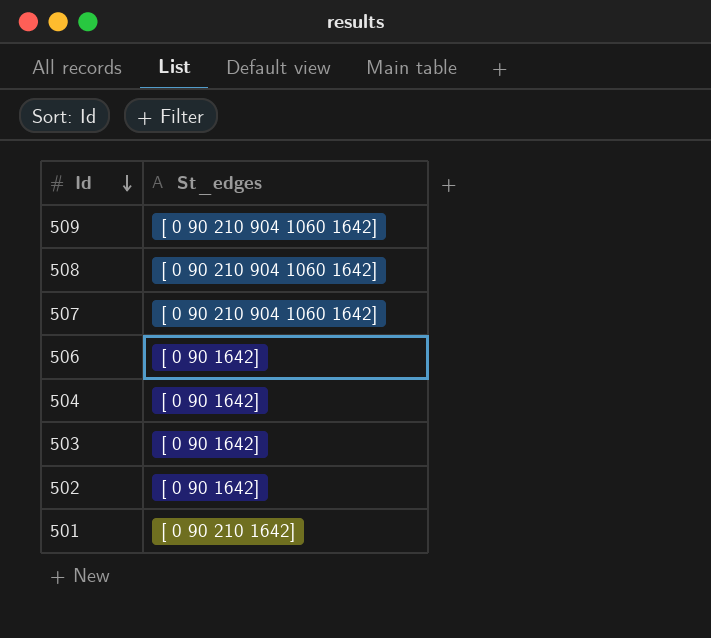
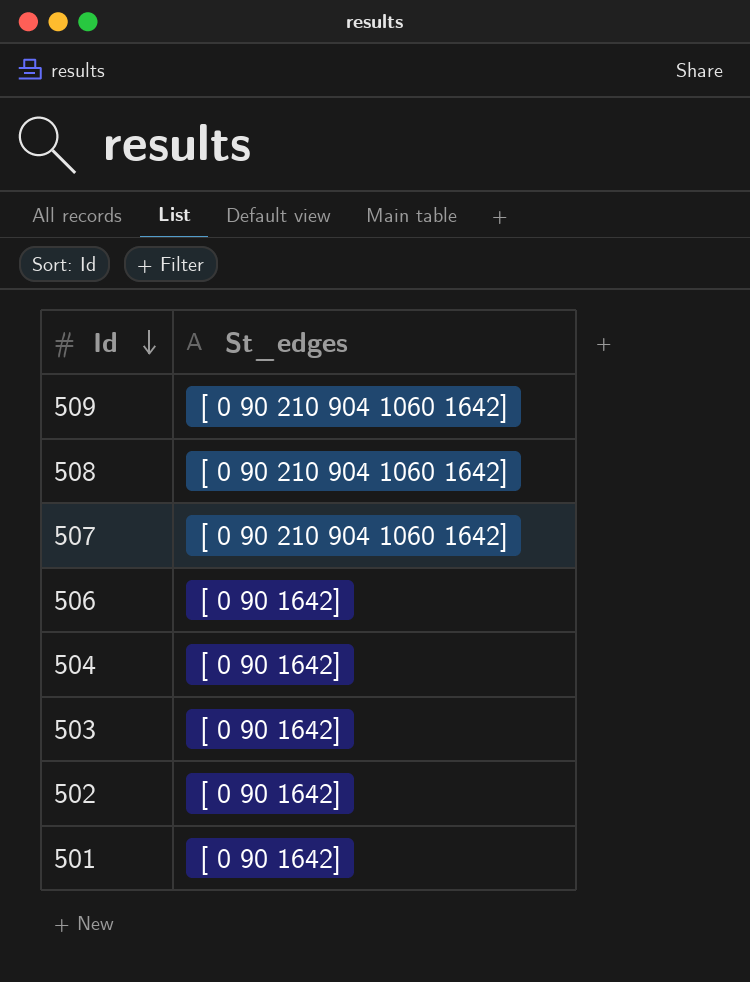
501 | St_edges: [ 0 90 210 1642] -> [ 0 90 1642]

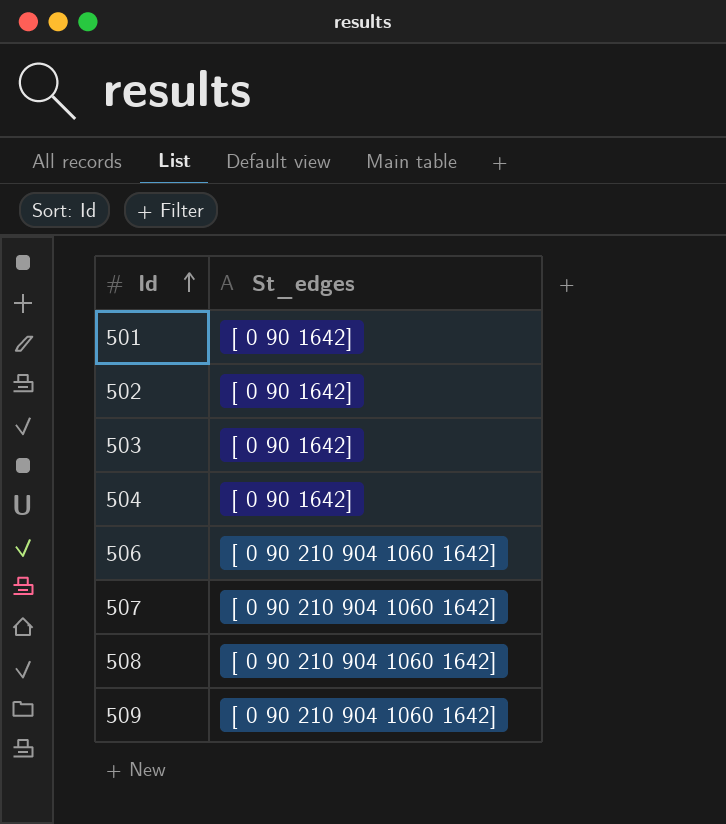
row order: Id descending -> Id ascending
506 | St_edges: [ 0 90 1642] -> [ 0 90 210 904 1060 1642]

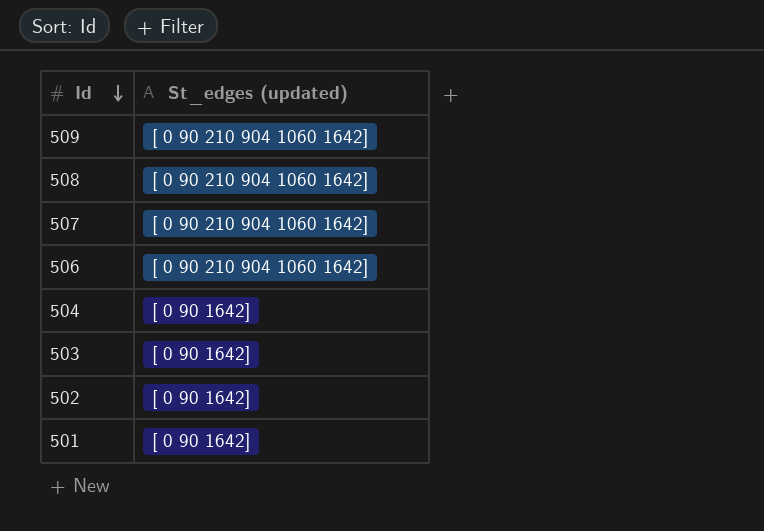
row order: Id ascending -> Id descending
column name: St_edges -> St_edges (updated)

